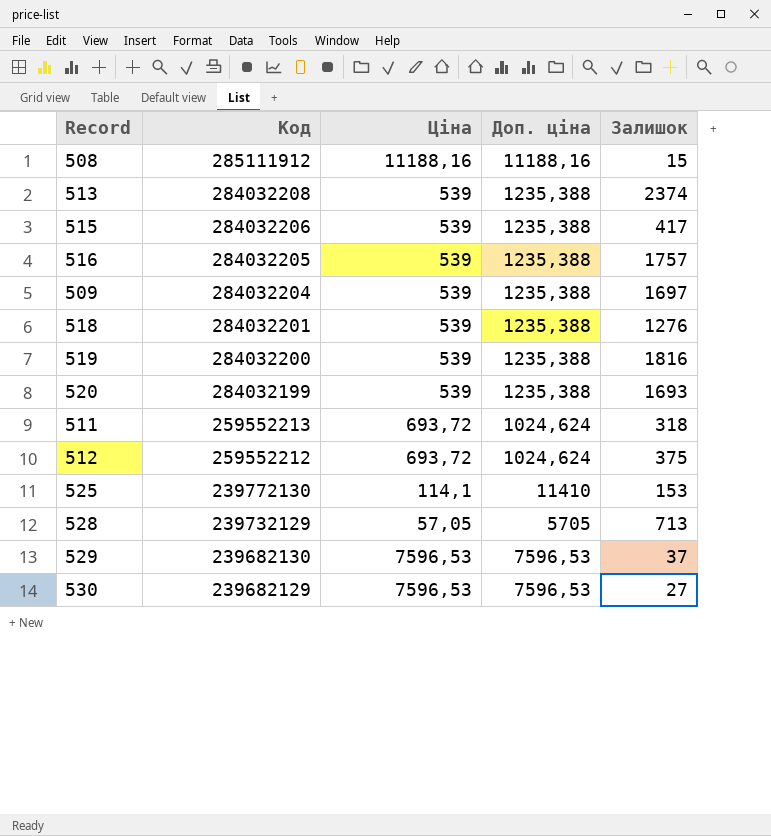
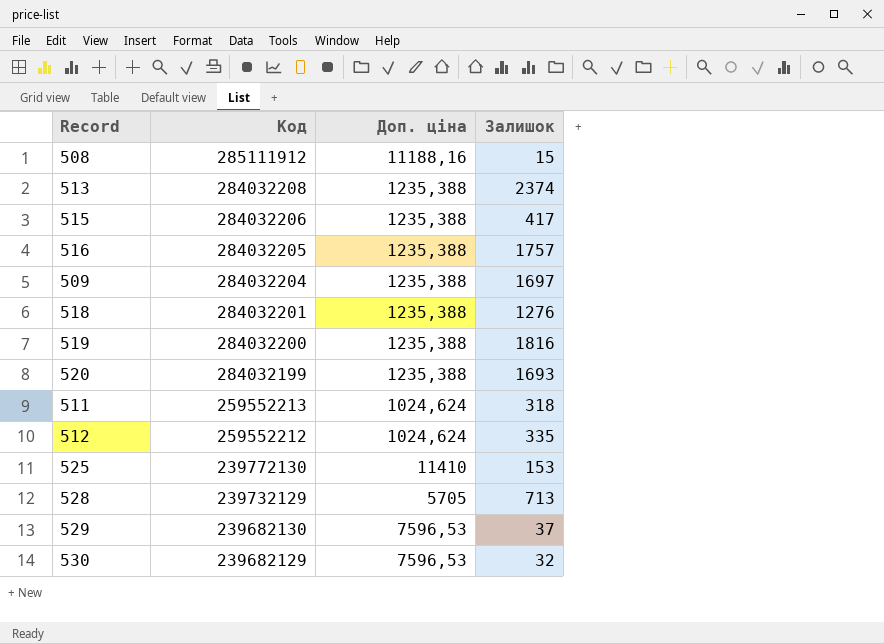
column Ціна | position: 3 -> none
512 | Залишок: 375 -> 335
530 | Залишок: 27 -> 32

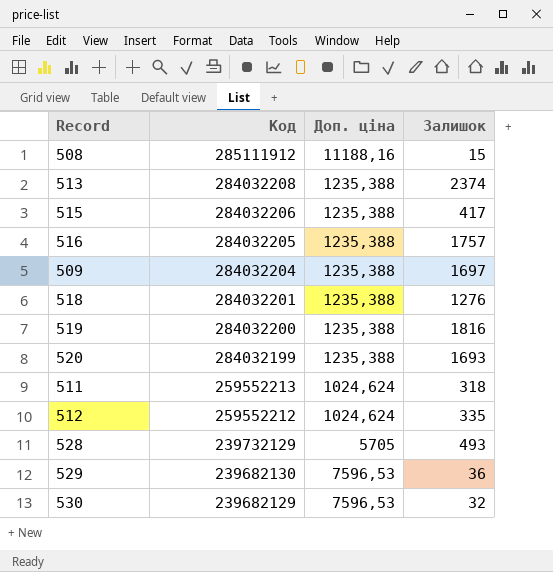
row 525: 239772130 | 11410 | 153 -> none
528 | Залишок: 713 -> 493
529 | Залишок: 37 -> 36

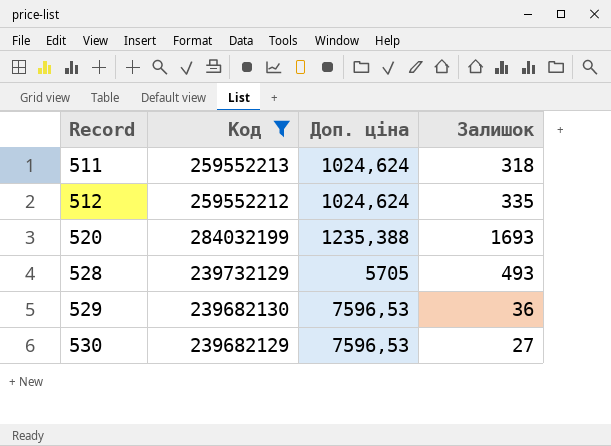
filter: none -> Код <= 284032199
row order: Код descending -> Record ascending
530 | Залишок: 32 -> 27

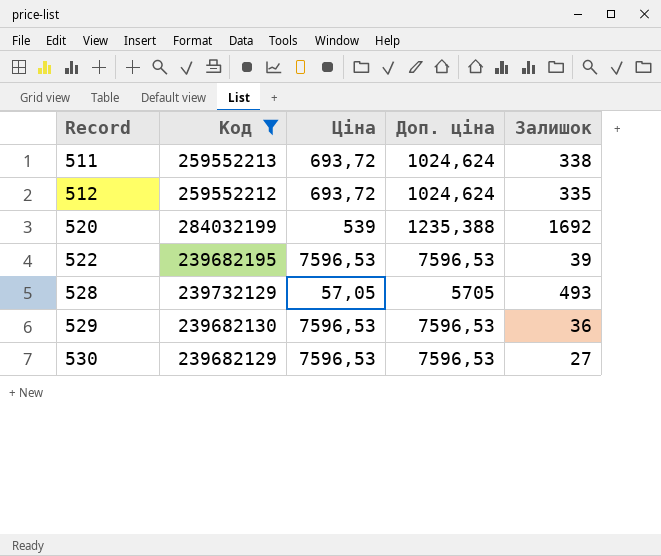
column Ціна | position: none -> 3
511 | Залишок: 318 -> 338
520 | Залишок: 1693 -> 1692
row 522: none -> 239682195 | 7596,53 | 7596,53 | 39

